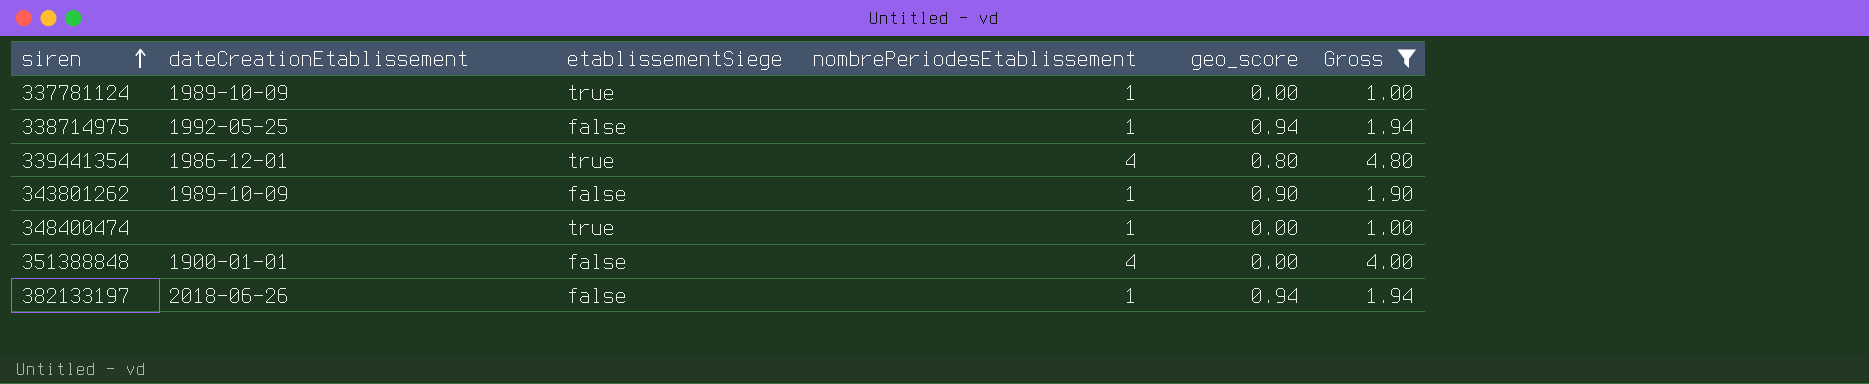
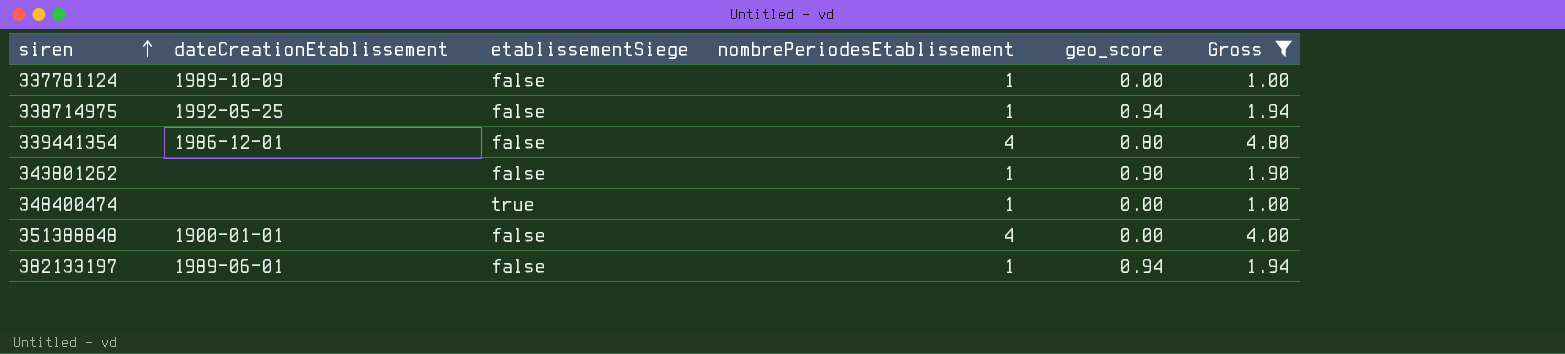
337781124 | etablissementSiege: true -> false
339441354 | etablissementSiege: true -> false
343801262 | dateCreationEtablissement: 1989-10-09 -> none
382133197 | dateCreationEtablissement: 2018-06-26 -> 1989-06-01

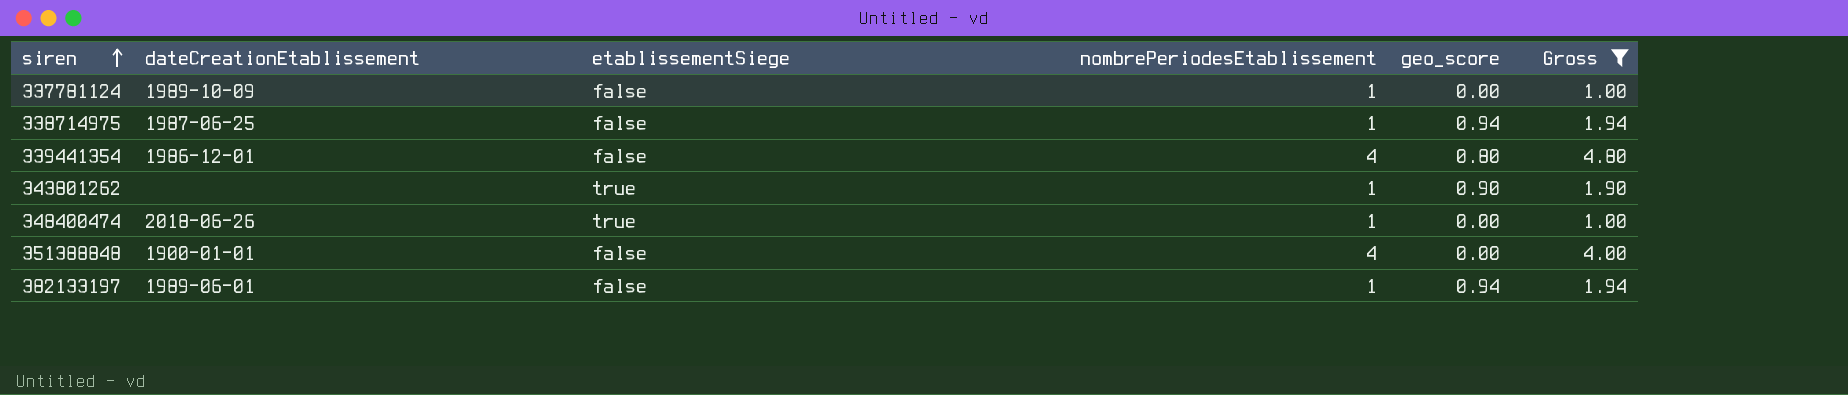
338714975 | dateCreationEtablissement: 1992-05-25 -> 1987-06-25
343801262 | etablissementSiege: false -> true
348400474 | dateCreationEtablissement: none -> 2018-06-26

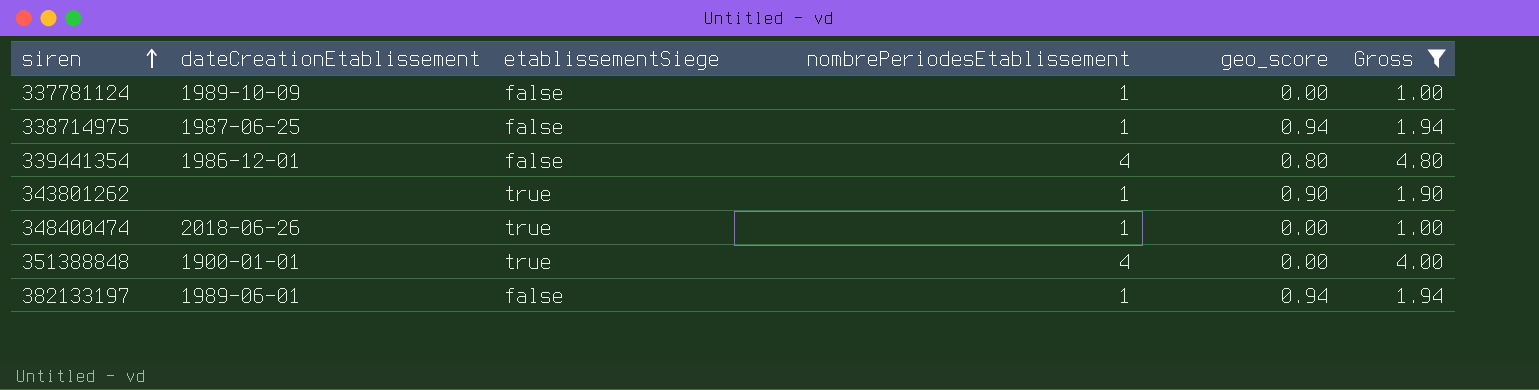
351388848 | etablissementSiege: false -> true

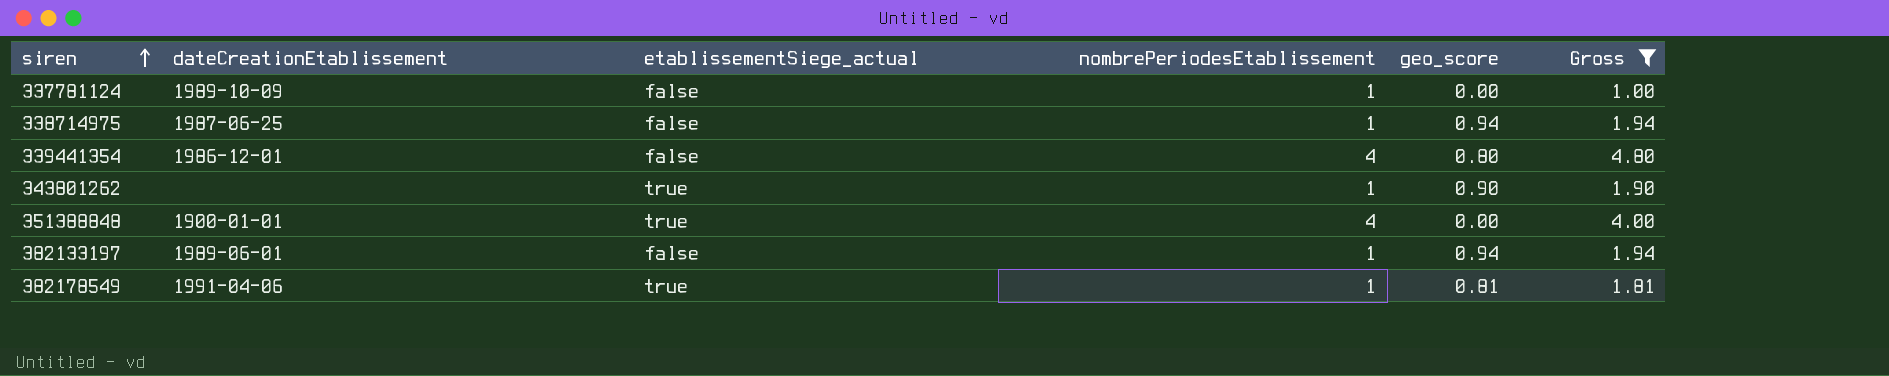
column name: etablissementSiege -> etablissementSiege_actual
row 348400474: 2018-06-26 | true | 1 | 0.00 | 1.00 -> none
row 382178549: none -> 1991-04-06 | true | 1 | 0.81 | 1.81

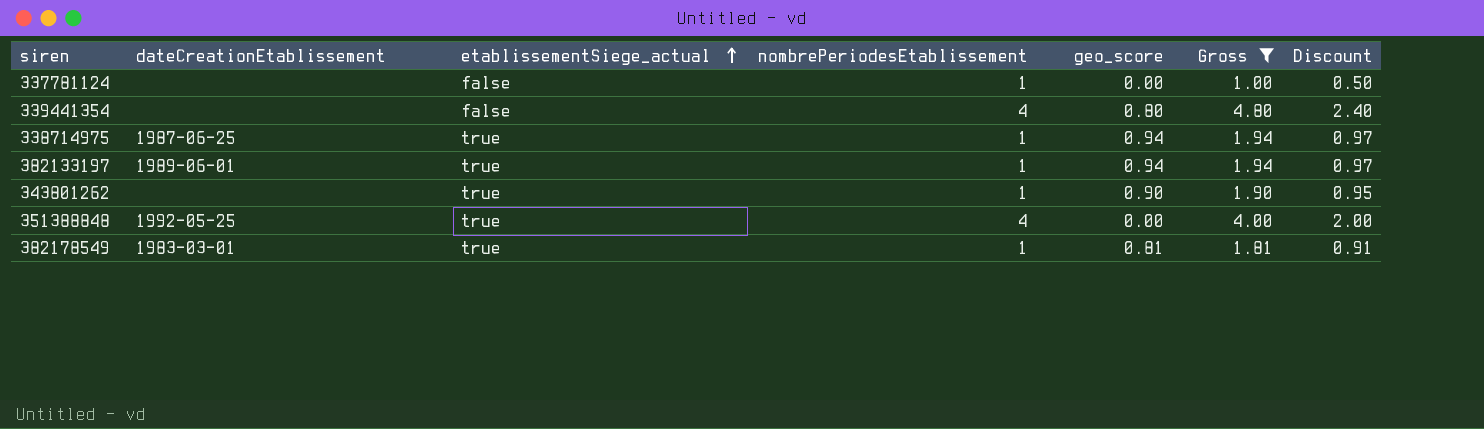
row order: siren ascending -> etablissementSiege_actual ascending
column Discount | formula: none -> [Gross] * 0.5
337781124 | dateCreationEtablissement: 1989-10-09 -> none
339441354 | dateCreationEtablissement: 1986-12-01 -> none
338714975 | etablissementSiege_actual: false -> true
382133197 | etablissementSiege_actual: false -> true
351388848 | dateCreationEtablissement: 1900-01-01 -> 1992-05-25
382178549 | dateCreationEtablissement: 1991-04-06 -> 1983-03-01

